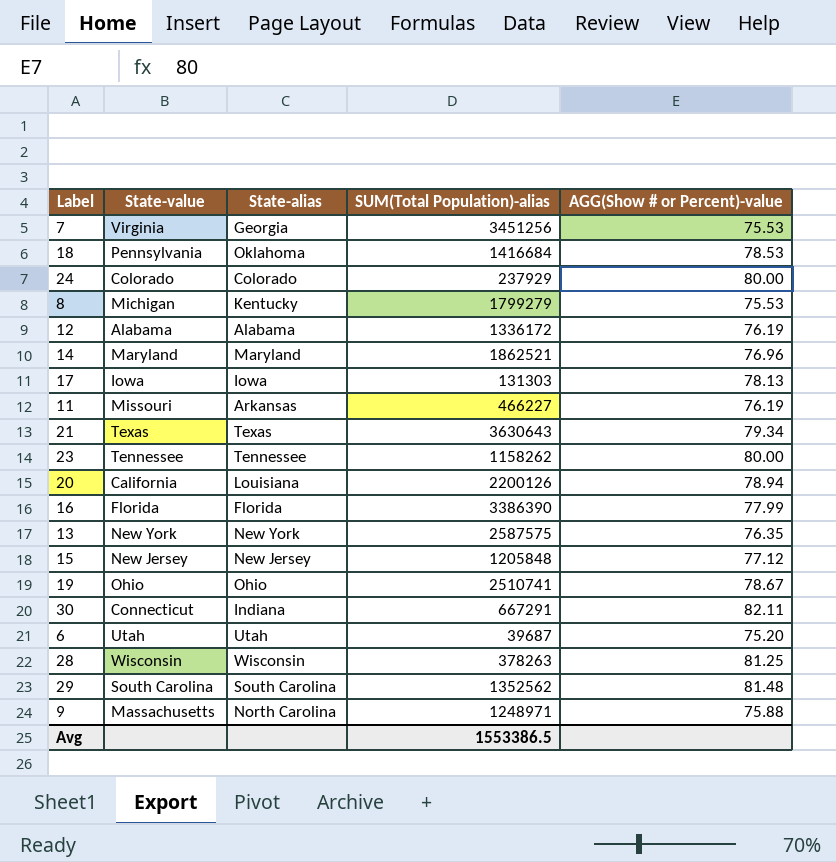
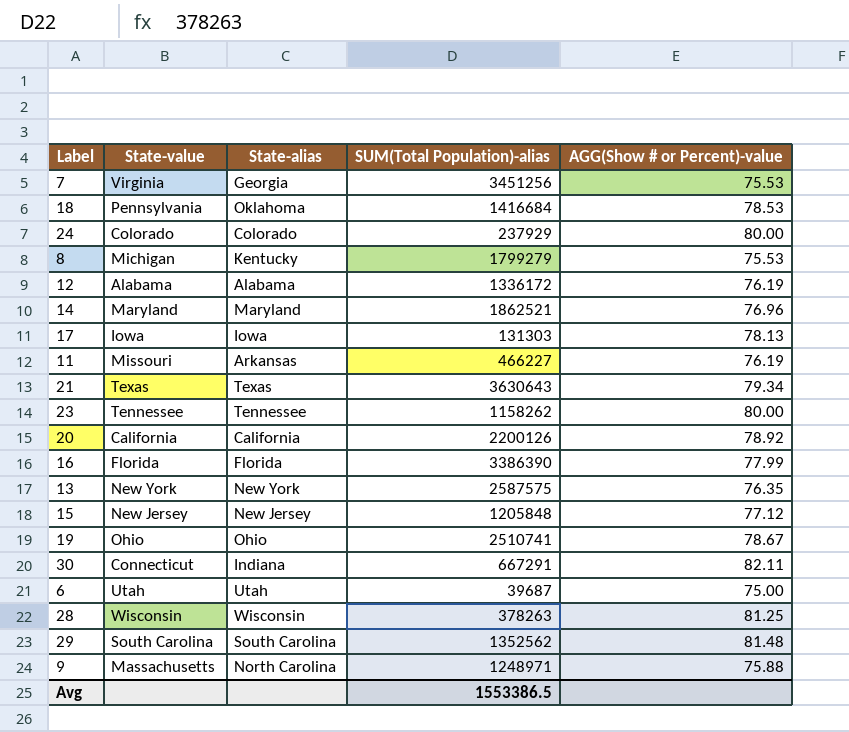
20 | State-alias: Louisiana -> California
20 | AGG(Show # or Percent)-value: 78.94 -> 78.92
6 | AGG(Show # or Percent)-value: 75.20 -> 75.00

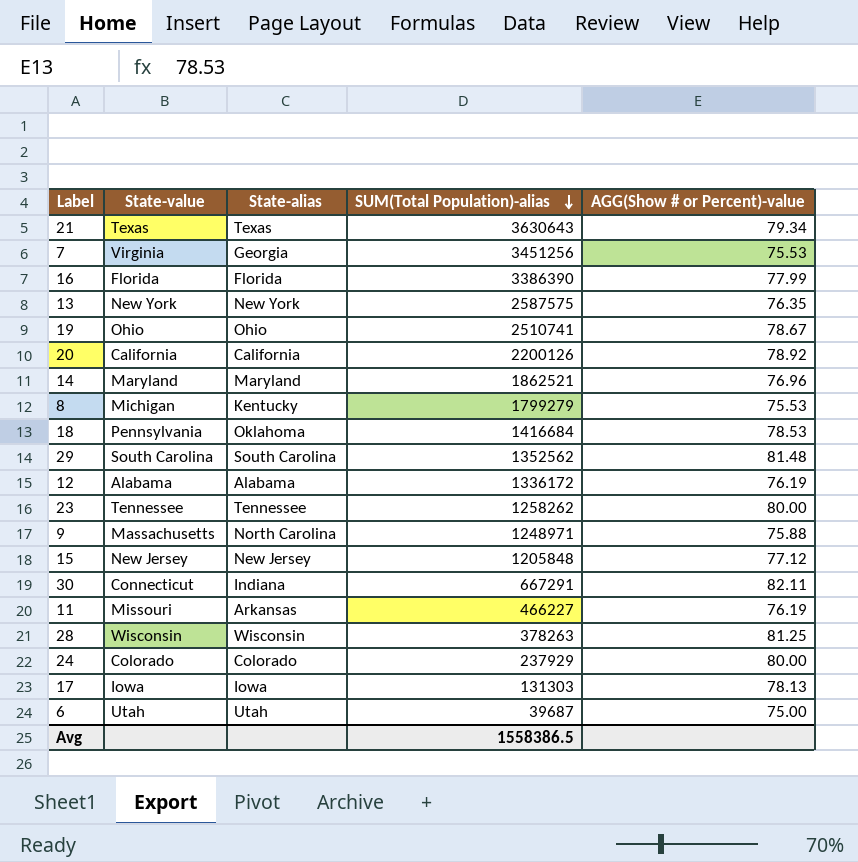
row order: none -> SUM(Total Population)-alias descending
23 | SUM(Total Population)-alias: 1158262 -> 1258262
Avg | SUM(Total Population)-alias: 1553386.5 -> 1558386.5

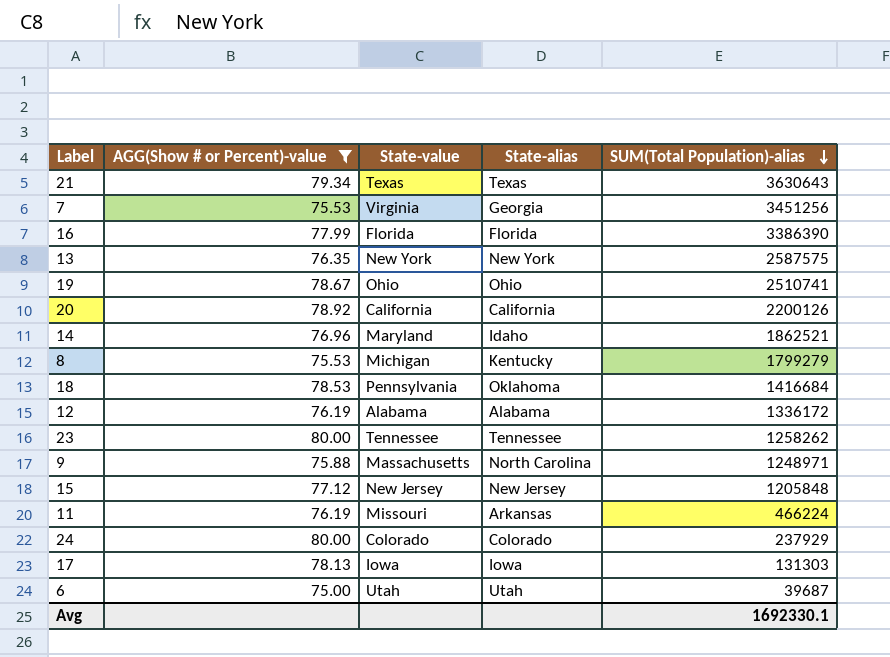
filter: none -> AGG(Show # or Percent)-value <= 80.00
column AGG(Show # or Percent)-value | position: 5 -> 2
14 | State-alias: Maryland -> Idaho
11 | SUM(Total Population)-alias: 466227 -> 466224
Avg | SUM(Total Population)-alias: 1558386.5 -> 1692330.1

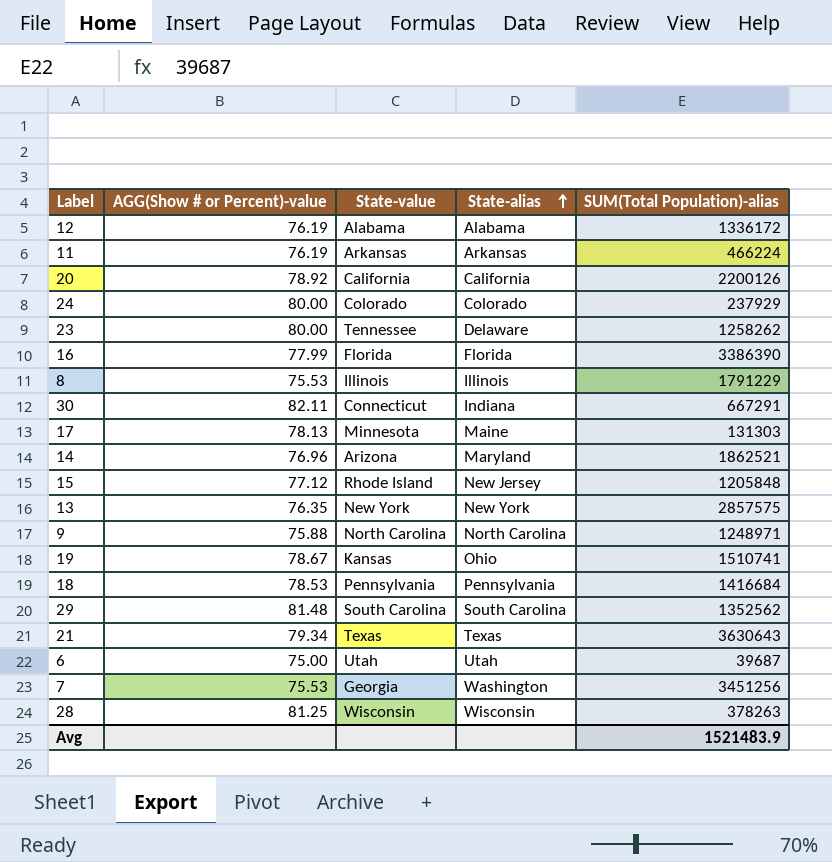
filter: AGG(Show # or Percent)-value <= 80.00 -> none
row order: SUM(Total Population)-alias descending -> State-alias ascending
11 | State-value: Missouri -> Arkansas
23 | State-alias: Tennessee -> Delaware
8 | State-value: Michigan -> Illinois
8 | State-alias: Kentucky -> Illinois
8 | SUM(Total Population)-alias: 1799279 -> 1791229
17 | State-value: Iowa -> Minnesota
17 | State-alias: Iowa -> Maine
14 | State-value: Maryland -> Arizona
14 | State-alias: Idaho -> Maryland
15 | State-value: New Jersey -> Rhode Island
13 | SUM(Total Population)-alias: 2587575 -> 2857575
9 | State-value: Massachusetts -> North Carolina
19 | State-value: Ohio -> Kansas
19 | SUM(Total Population)-alias: 2510741 -> 1510741
18 | State-alias: Oklahoma -> Pennsylvania
7 | State-value: Virginia -> Georgia
7 | State-alias: Georgia -> Washington
Avg | SUM(Total Population)-alias: 1692330.1 -> 1521483.9

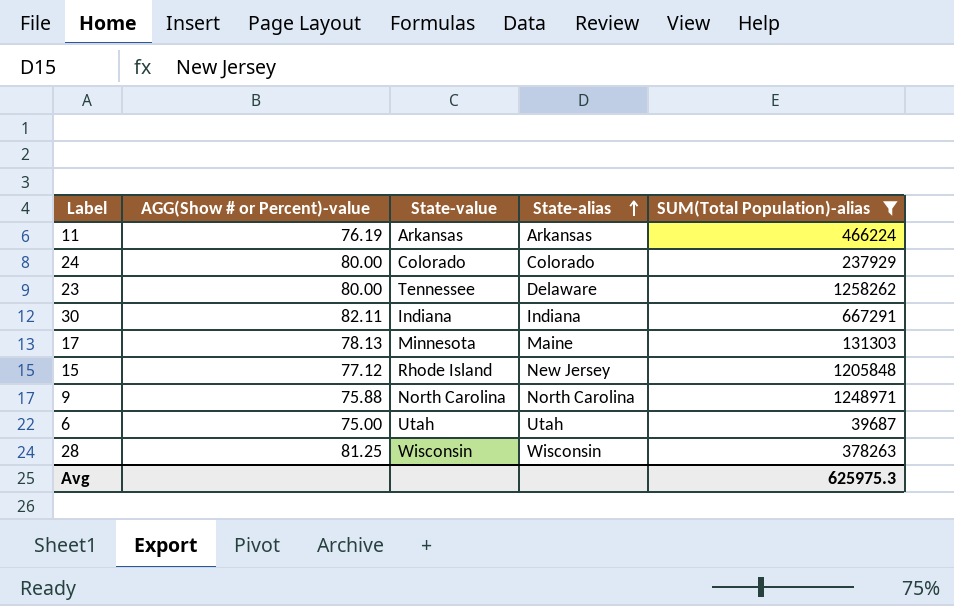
filter: none -> SUM(Total Population)-alias <= 1258262
30 | State-value: Connecticut -> Indiana
Avg | SUM(Total Population)-alias: 1521483.9 -> 625975.3

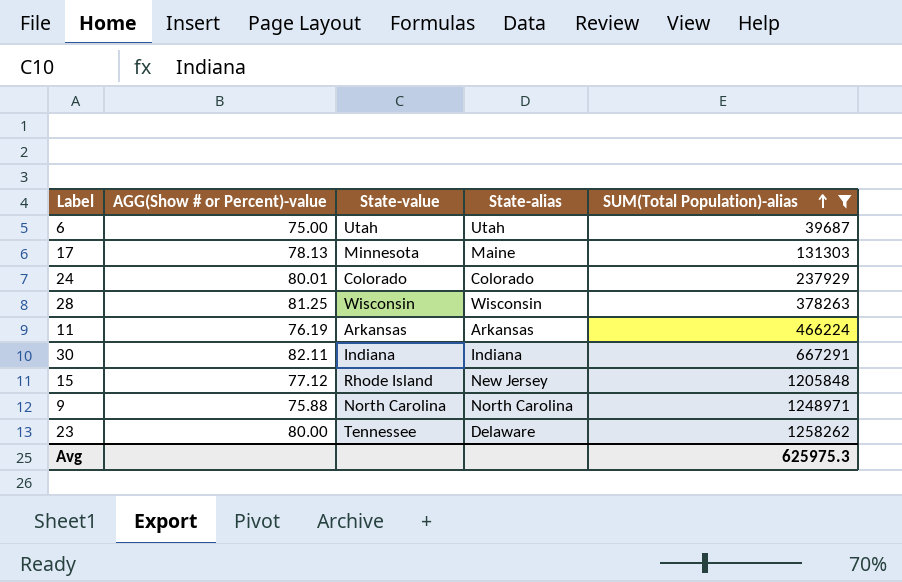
row order: State-alias ascending -> SUM(Total Population)-alias ascending
24 | AGG(Show # or Percent)-value: 80.00 -> 80.01

